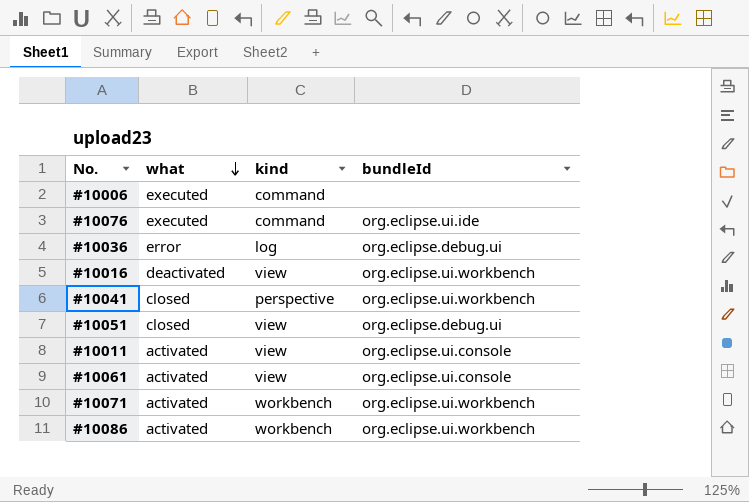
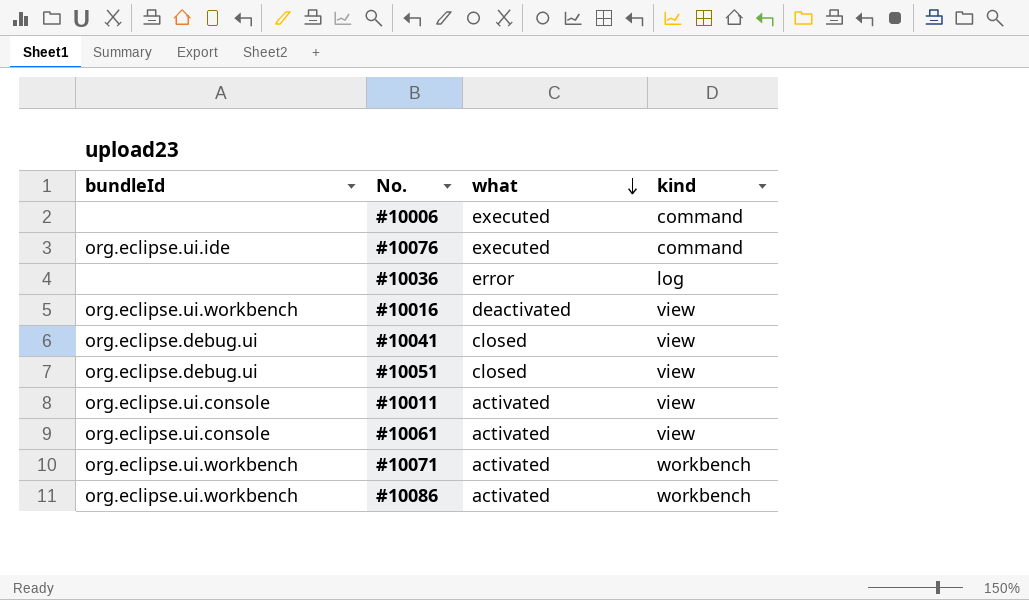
column bundleId | position: 4 -> 1
#10036 | bundleId: org.eclipse.debug.ui -> none
#10041 | bundleId: org.eclipse.ui.workbench -> org.eclipse.debug.ui
#10041 | kind: perspective -> view

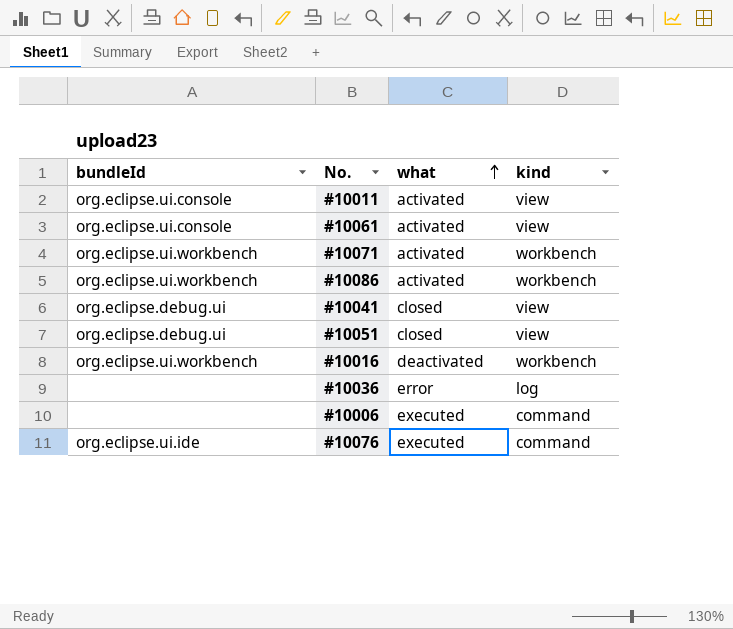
row order: what descending -> what ascending
#10016 | kind: view -> workbench

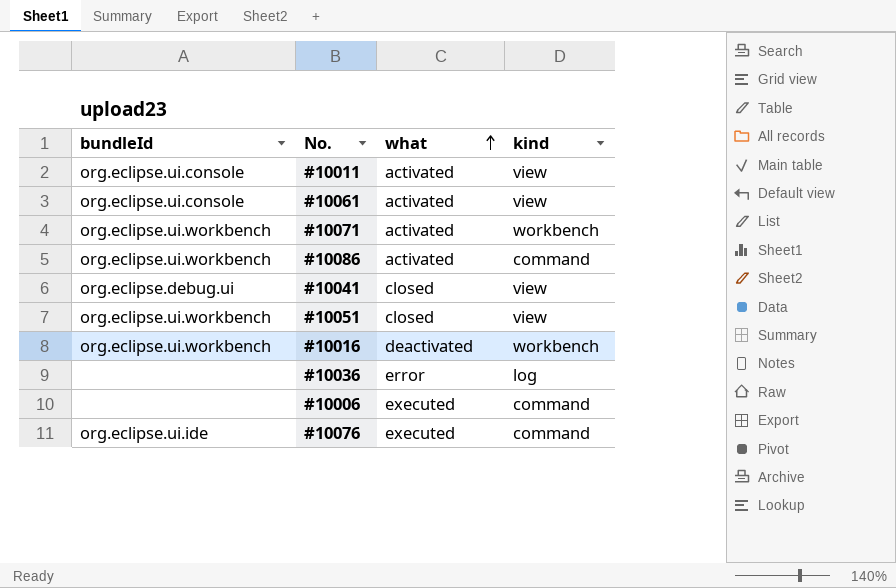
#10086 | kind: workbench -> command
#10051 | bundleId: org.eclipse.debug.ui -> org.eclipse.ui.workbench

